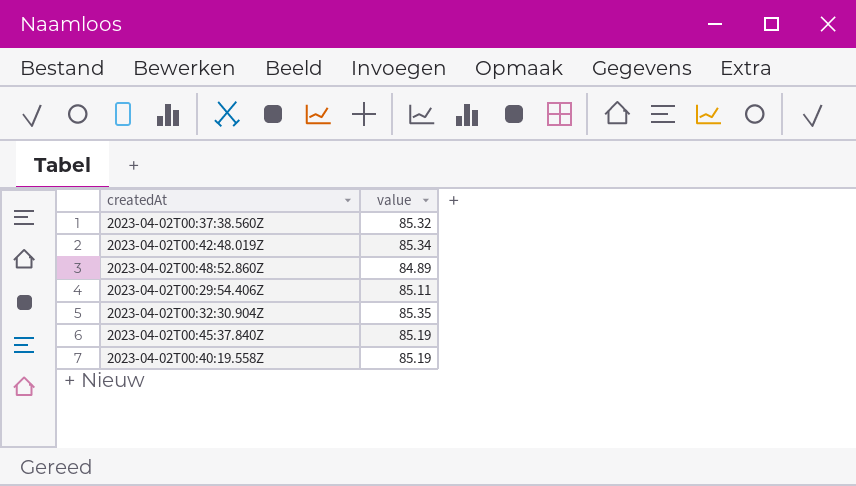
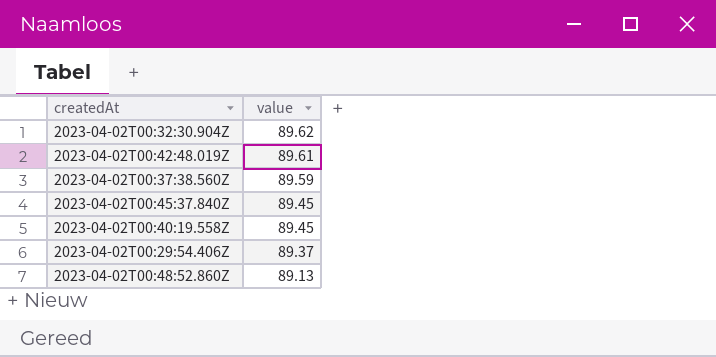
row order: none -> value descending
2023-04-02T00:32:30.904Z | value: 85.35 -> 89.62
2023-04-02T00:42:48.019Z | value: 85.34 -> 89.61
2023-04-02T00:37:38.560Z | value: 85.32 -> 89.59
2023-04-02T00:45:37.840Z | value: 85.19 -> 89.45
2023-04-02T00:40:19.558Z | value: 85.19 -> 89.45
2023-04-02T00:29:54.406Z | value: 85.11 -> 89.37
2023-04-02T00:48:52.860Z | value: 84.89 -> 89.13

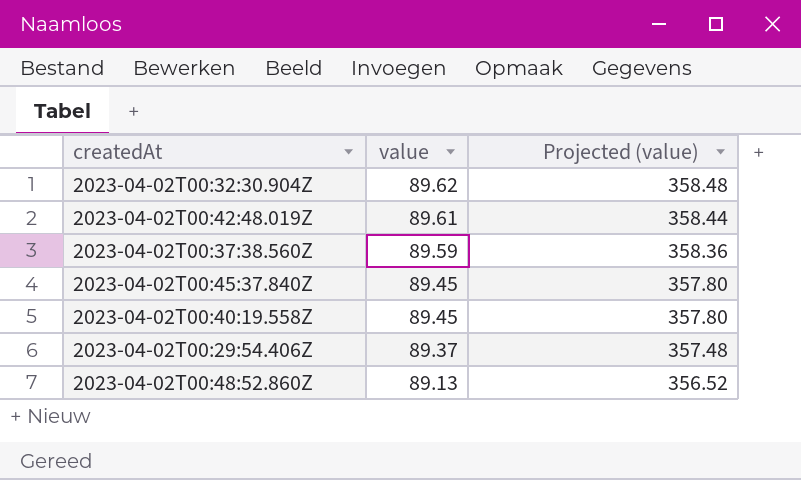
column Projected (value) | formula: none -> [value] * 4

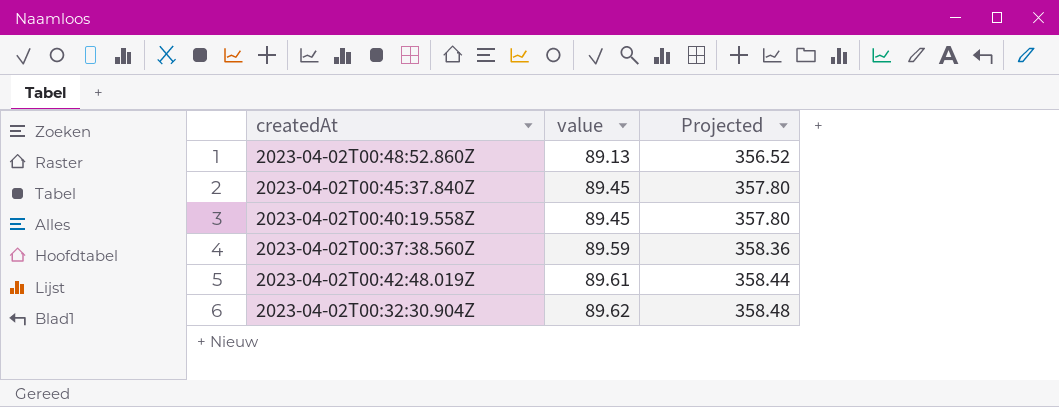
row order: value descending -> value ascending
column name: Projected (value) -> Projected
row 2023-04-02T00:29:54.406Z: 89.37 | 357.48 -> none

